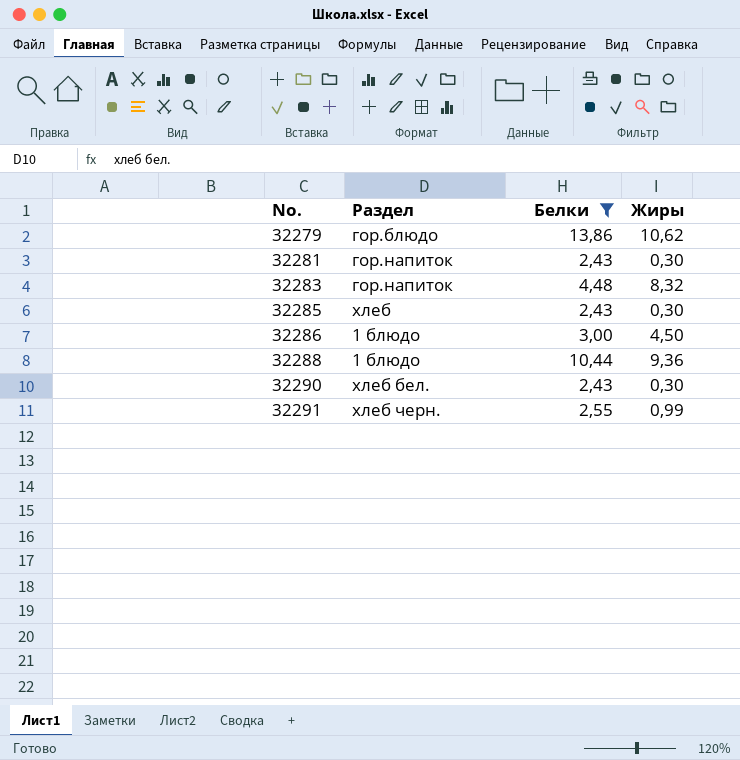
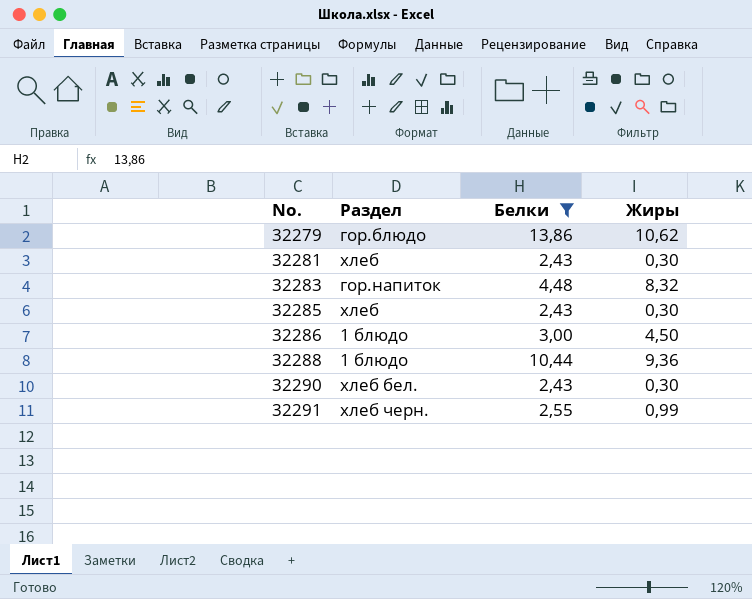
32281 | Раздел: гор.напиток -> хлеб

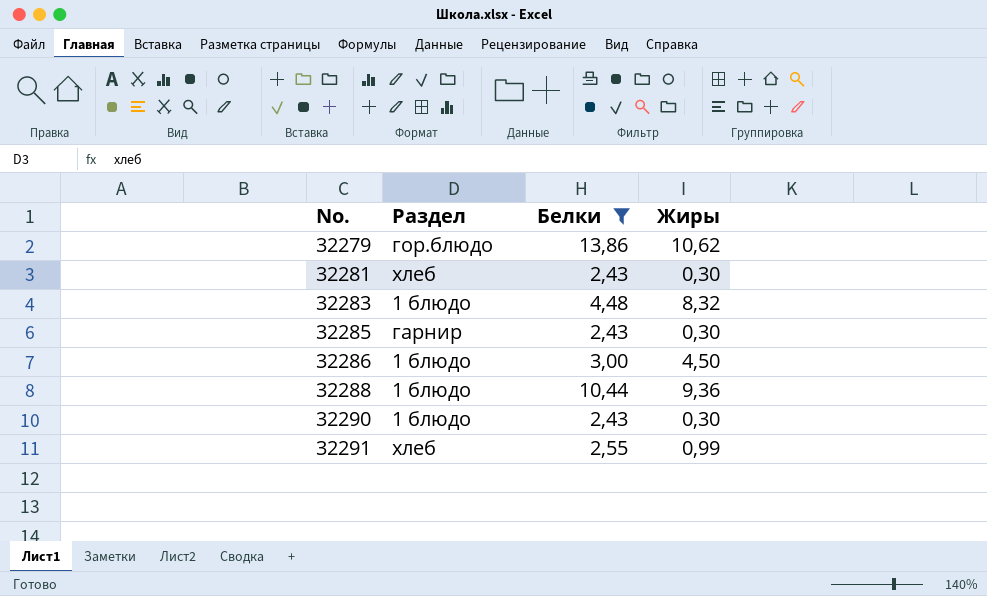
32283 | Раздел: гор.напиток -> 1 блюдо
32285 | Раздел: хлеб -> гарнир
32290 | Раздел: хлеб бел. -> 1 блюдо
32291 | Раздел: хлеб черн. -> хлеб

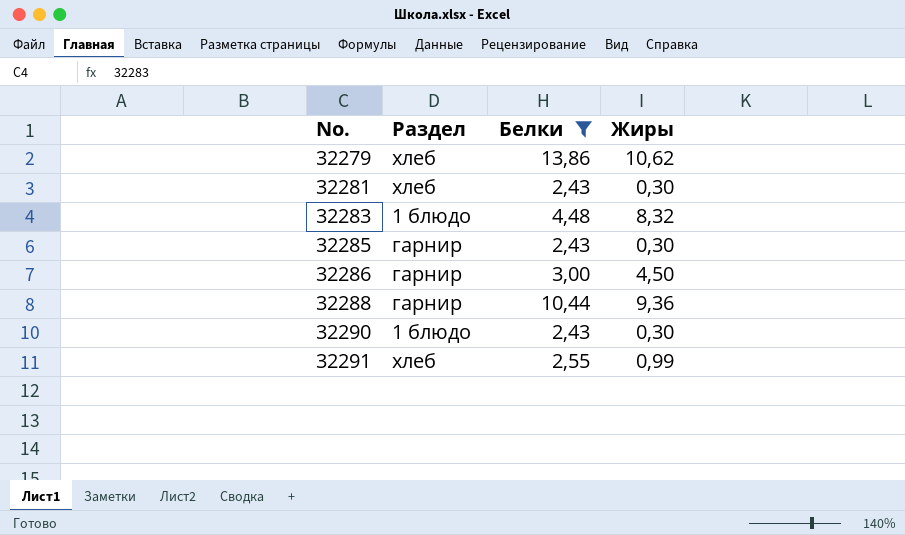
32279 | Раздел: гор.блюдо -> хлеб
32286 | Раздел: 1 блюдо -> гарнир
32288 | Раздел: 1 блюдо -> гарнир

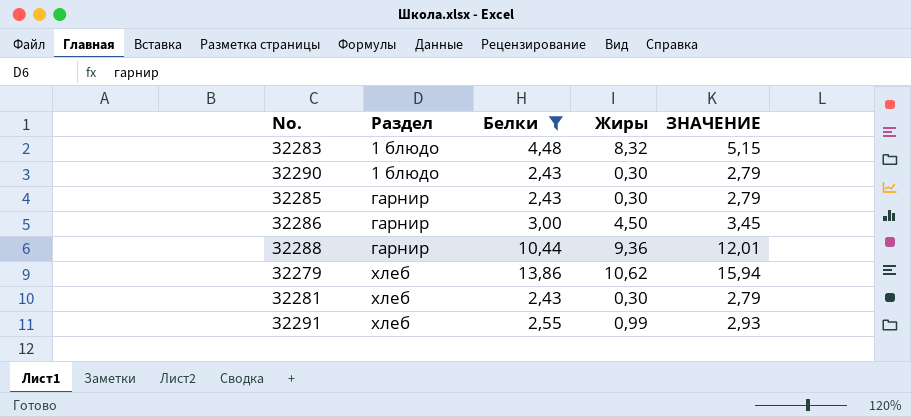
row order: No. ascending -> Раздел ascending
column ЗНАЧЕНИЕ | formula: none -> [Белки] * 1,15

